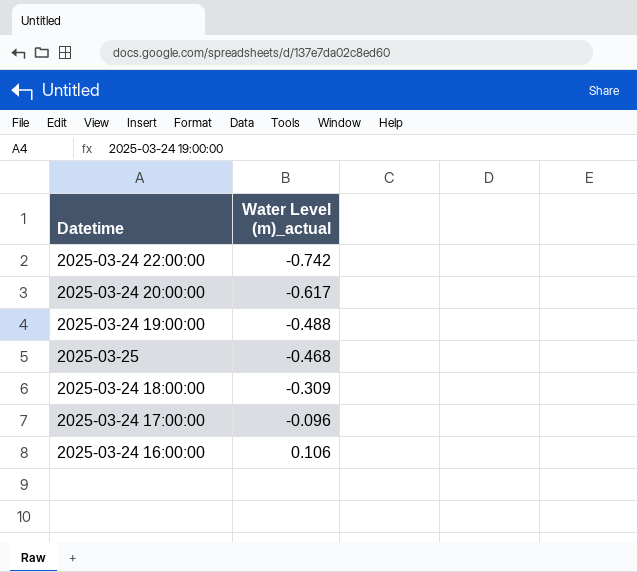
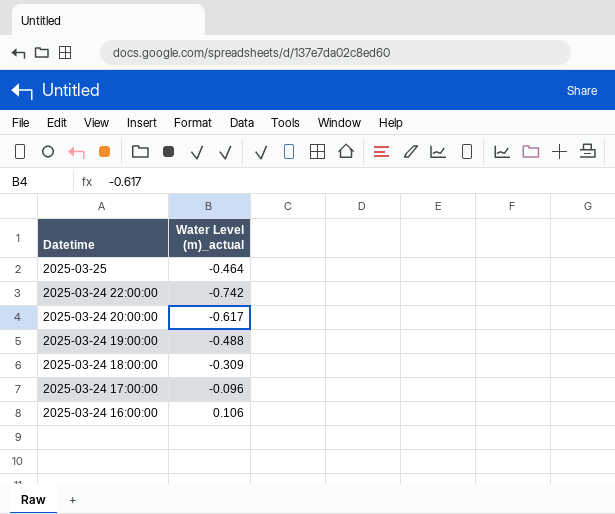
row order: Water Level (m)_actual ascending -> Datetime descending
2025-03-25 | Water Level (m)_actual: -0.468 -> -0.464

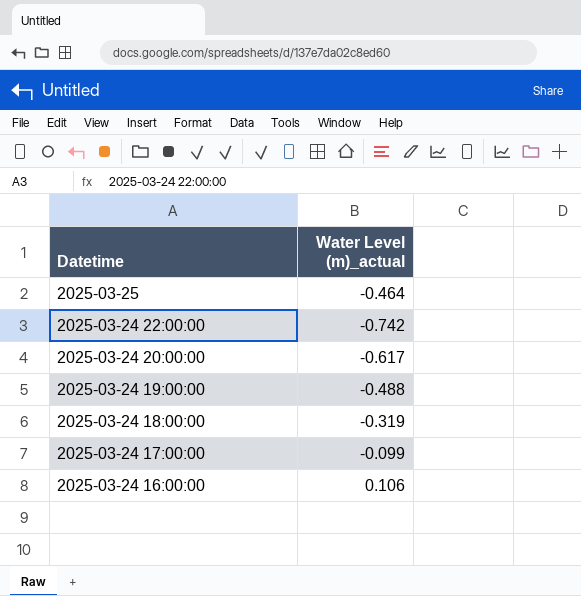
2025-03-24 18:00:00 | Water Level (m)_actual: -0.309 -> -0.319
2025-03-24 17:00:00 | Water Level (m)_actual: -0.096 -> -0.099

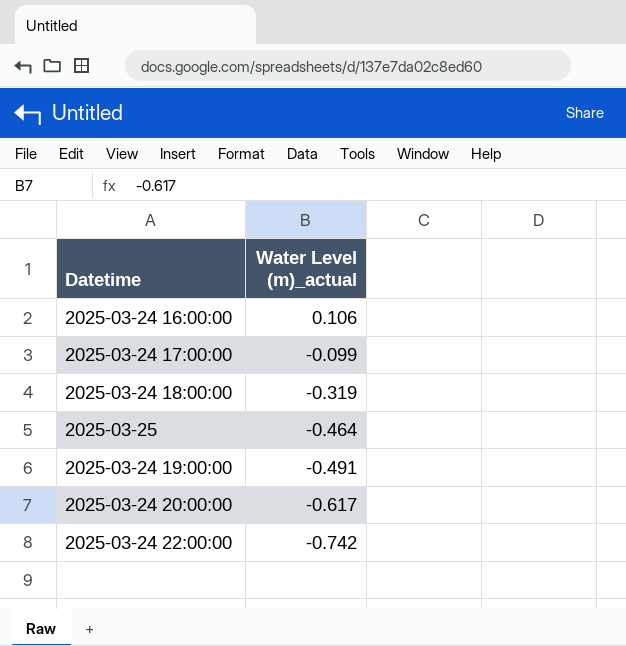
row order: Datetime descending -> Water Level (m)_actual descending
2025-03-24 19:00:00 | Water Level (m)_actual: -0.488 -> -0.491

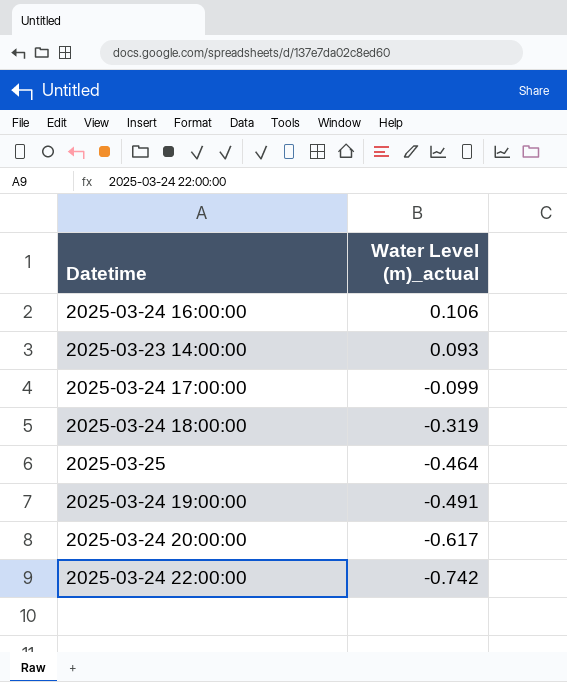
row 2025-03-23 14:00:00: none -> 0.093

